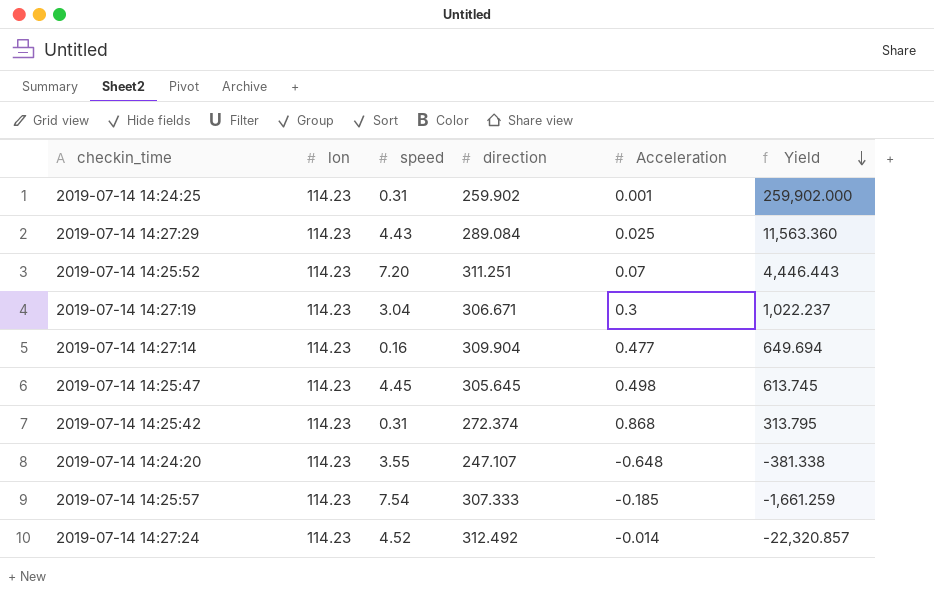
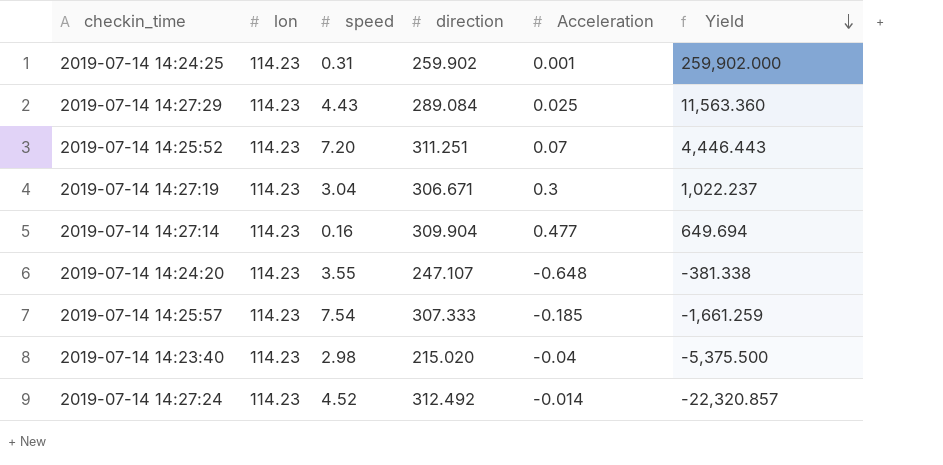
row 2019-07-14 14:25:47: 114.23 | 4.45 | 305.645 | 0.498 | 613.745 -> none
row 2019-07-14 14:25:42: 114.23 | 0.31 | 272.374 | 0.868 | 313.795 -> none
row 2019-07-14 14:23:40: none -> 114.23 | 2.98 | 215.020 | -0.04 | -5,375.500

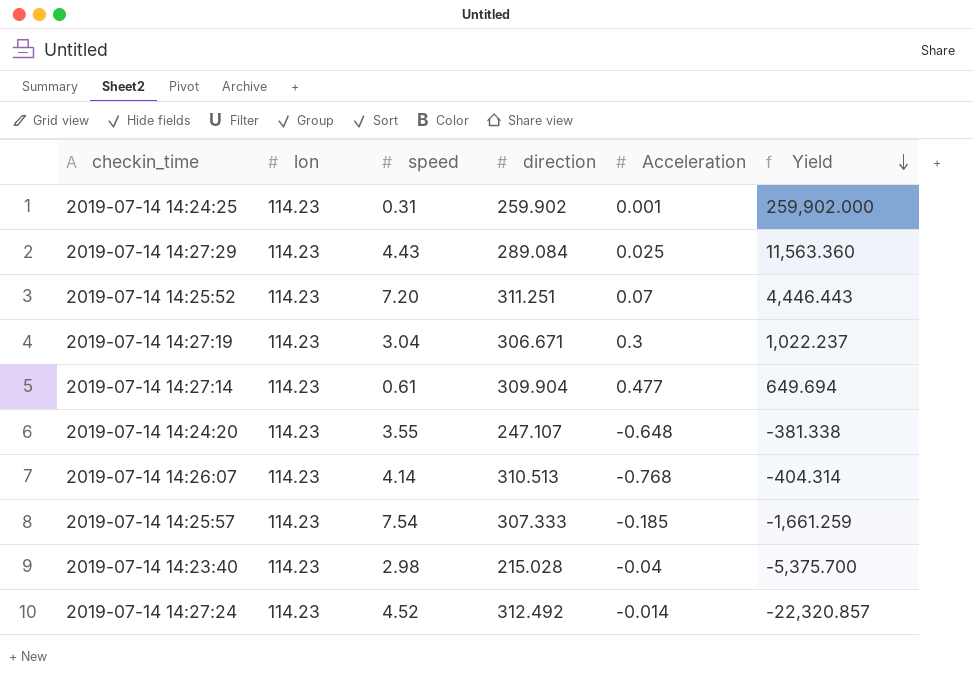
2019-07-14 14:27:14 | speed: 0.16 -> 0.61
row 2019-07-14 14:26:07: none -> 114.23 | 4.14 | 310.513 | -0.768 | -404.314
2019-07-14 14:23:40 | direction: 215.020 -> 215.028
2019-07-14 14:23:40 | Yield: -5,375.500 -> -5,375.700

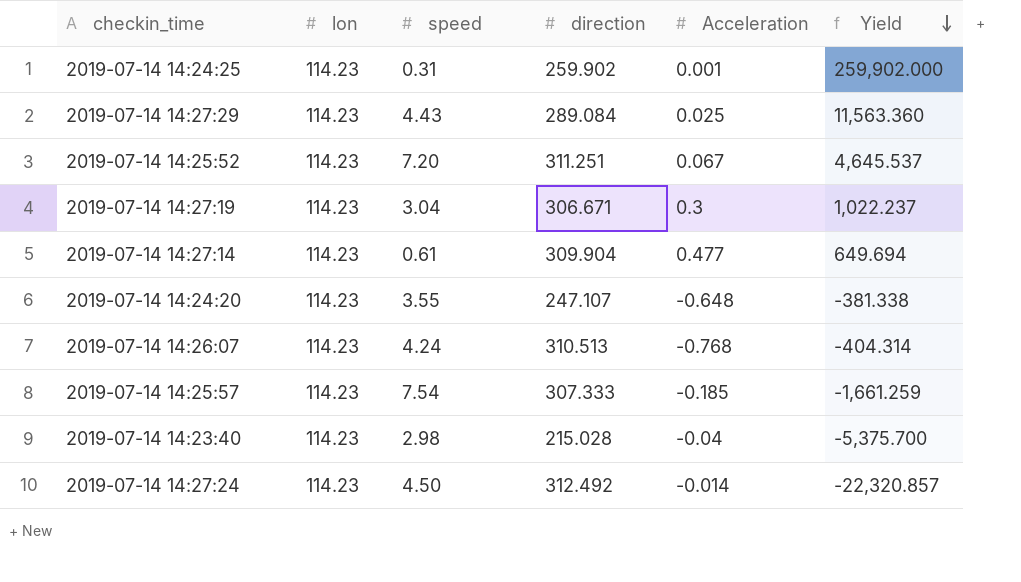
2019-07-14 14:25:52 | Acceleration: 0.07 -> 0.067
2019-07-14 14:25:52 | Yield: 4,446.443 -> 4,645.537
2019-07-14 14:26:07 | speed: 4.14 -> 4.24
2019-07-14 14:27:24 | speed: 4.52 -> 4.50

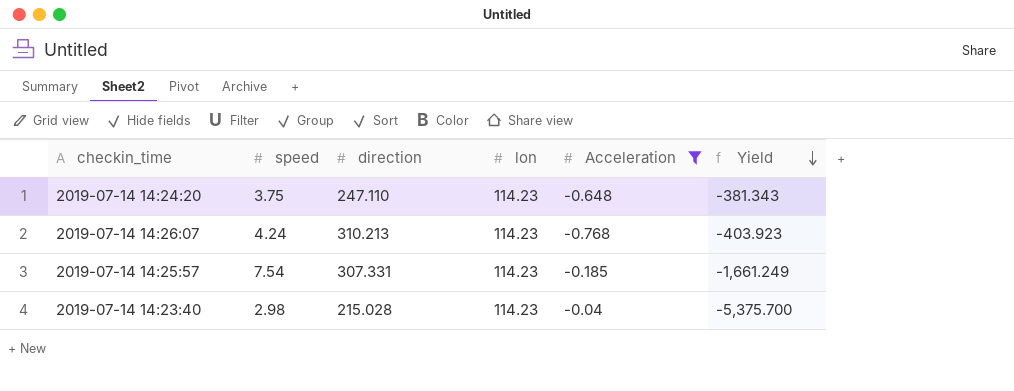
filter: none -> Acceleration <= -0.04
column lon | position: 2 -> 4
2019-07-14 14:24:20 | speed: 3.55 -> 3.75
2019-07-14 14:24:20 | direction: 247.107 -> 247.110
2019-07-14 14:24:20 | Yield: -381.338 -> -381.343
2019-07-14 14:26:07 | direction: 310.513 -> 310.213
2019-07-14 14:26:07 | Yield: -404.314 -> -403.923
2019-07-14 14:25:57 | direction: 307.333 -> 307.331
2019-07-14 14:25:57 | Yield: -1,661.259 -> -1,661.249

